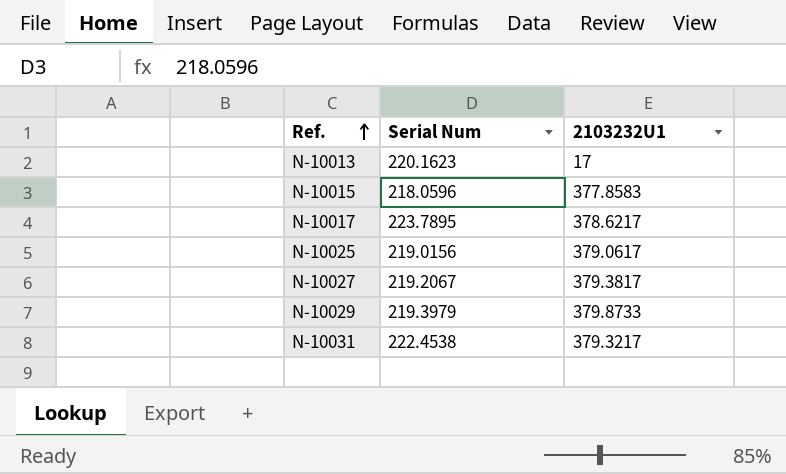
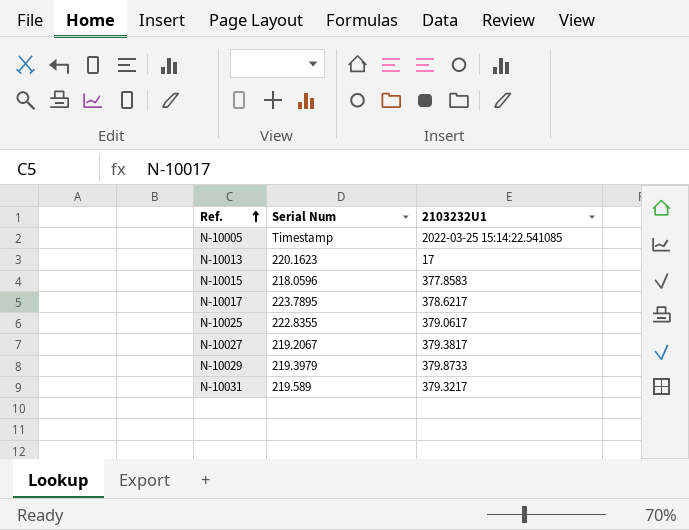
row N-10005: none -> Timestamp | 2022-03-25 15:14:22.541085
N-10025 | Serial Num: 219.0156 -> 222.8355
N-10031 | Serial Num: 222.4538 -> 219.589

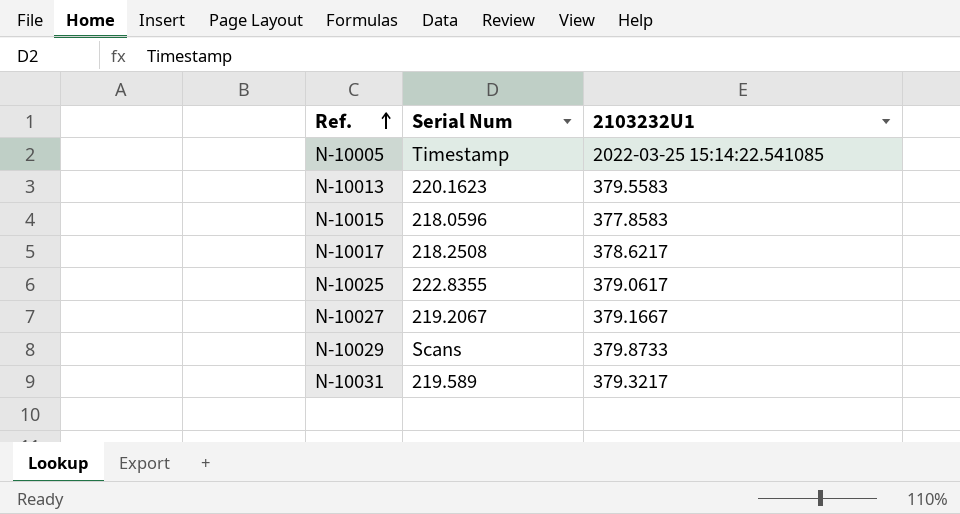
N-10013 | 2103232U1: 17 -> 379.5583
N-10017 | Serial Num: 223.7895 -> 218.2508
N-10027 | 2103232U1: 379.3817 -> 379.1667
N-10029 | Serial Num: 219.3979 -> Scans

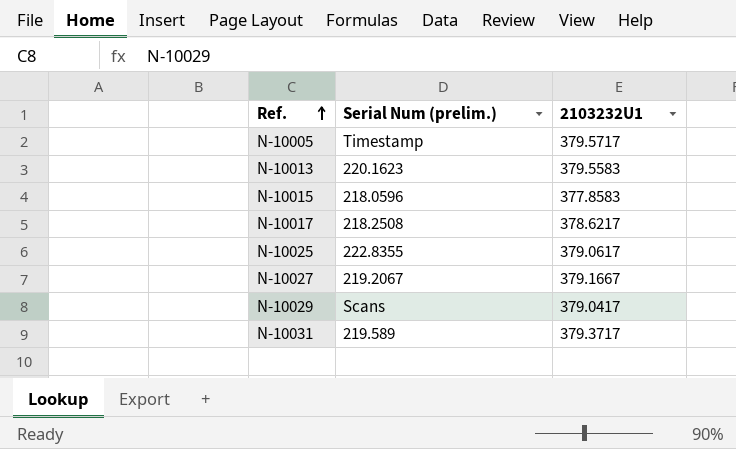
column name: Serial Num -> Serial Num (prelim.)
N-10005 | 2103232U1: 2022-03-25 15:14:22.541085 -> 379.5717
N-10029 | 2103232U1: 379.8733 -> 379.0417
N-10031 | 2103232U1: 379.3217 -> 379.3717

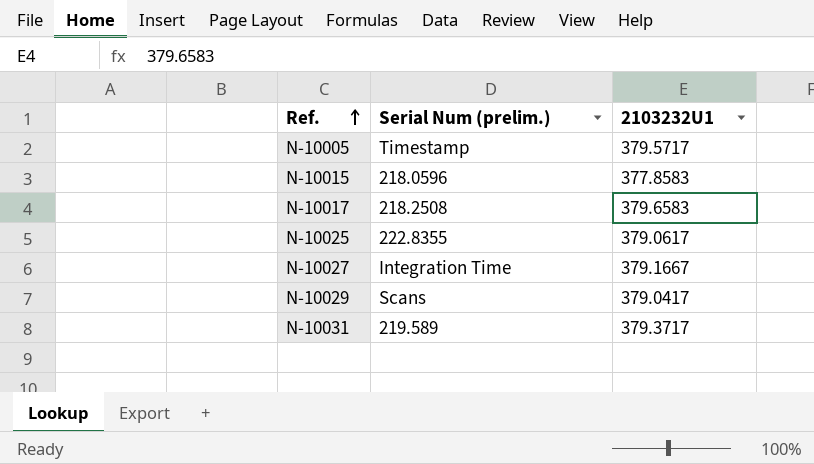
row N-10013: 220.1623 | 379.5583 -> none
N-10017 | 2103232U1: 378.6217 -> 379.6583
N-10027 | Serial Num (prelim.): 219.2067 -> Integration Time

